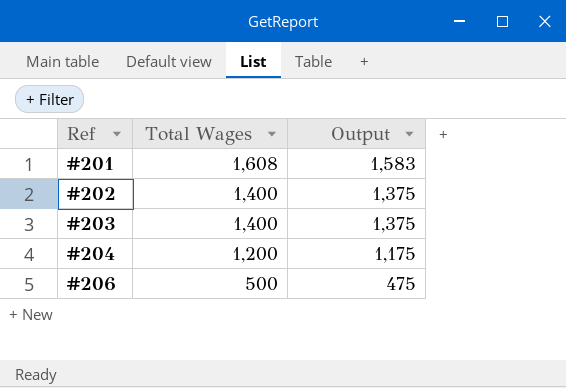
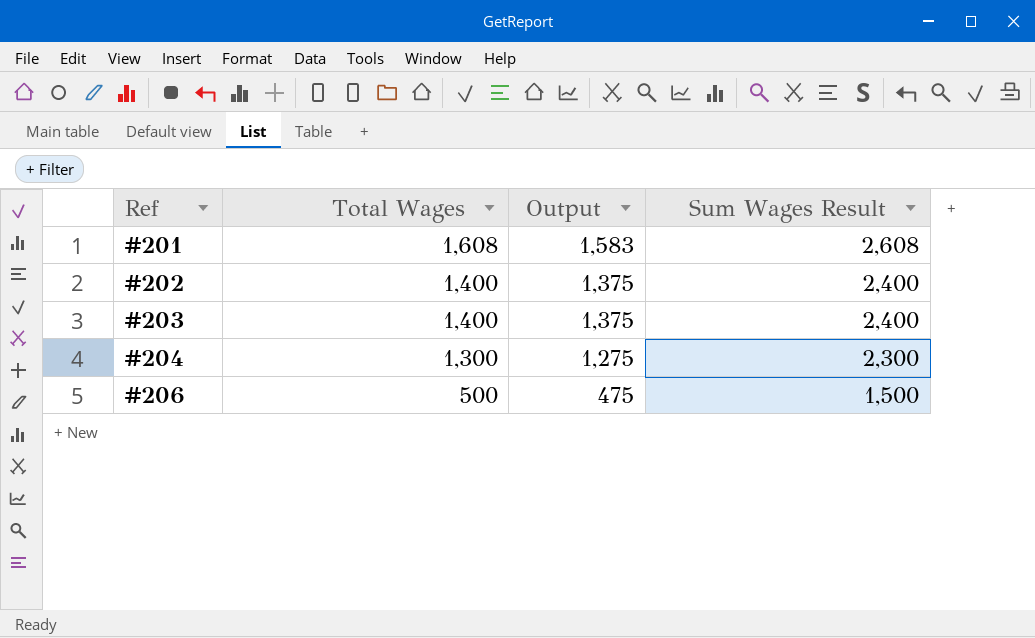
column Sum Wages Result | formula: none -> [Total Wages] + 1000
#204 | Total Wages: 1,200 -> 1,300
#204 | Output: 1,175 -> 1,275

